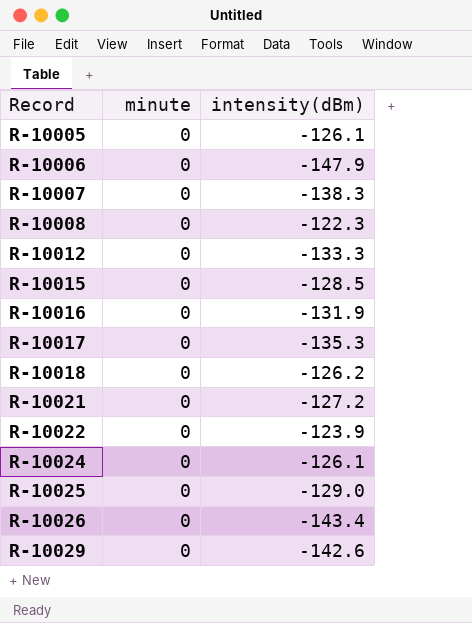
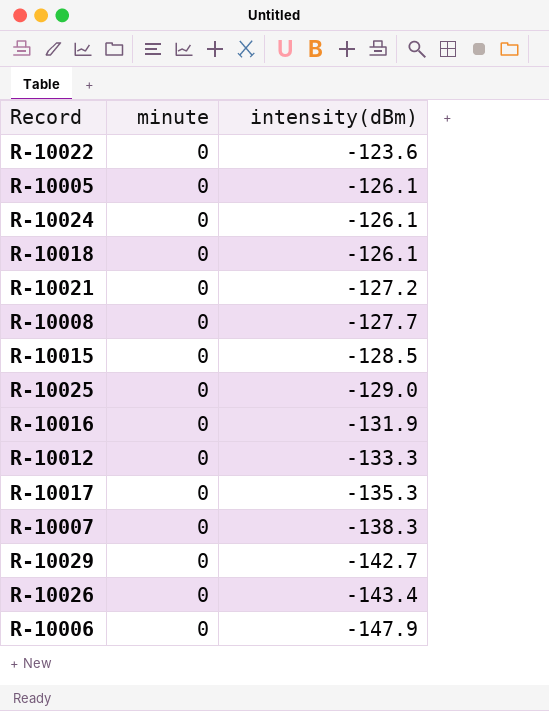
row order: Record ascending -> intensity(dBm) descending
R-10022 | intensity(dBm): -123.9 -> -123.6
R-10018 | intensity(dBm): -126.2 -> -126.1
R-10008 | intensity(dBm): -122.3 -> -127.7
R-10029 | intensity(dBm): -142.6 -> -142.7

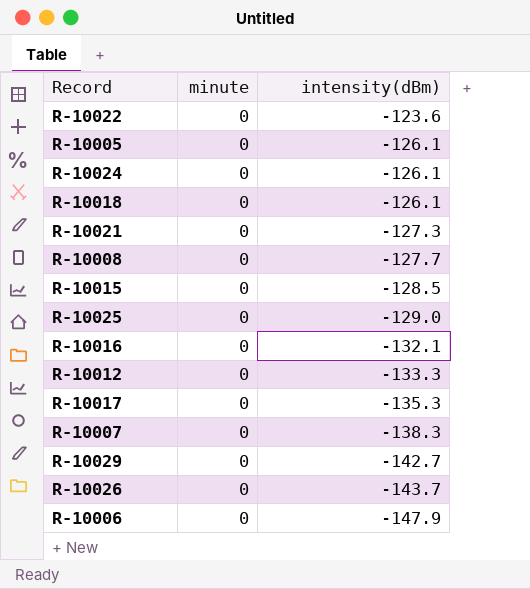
R-10021 | intensity(dBm): -127.2 -> -127.3
R-10016 | intensity(dBm): -131.9 -> -132.1
R-10026 | intensity(dBm): -143.4 -> -143.7

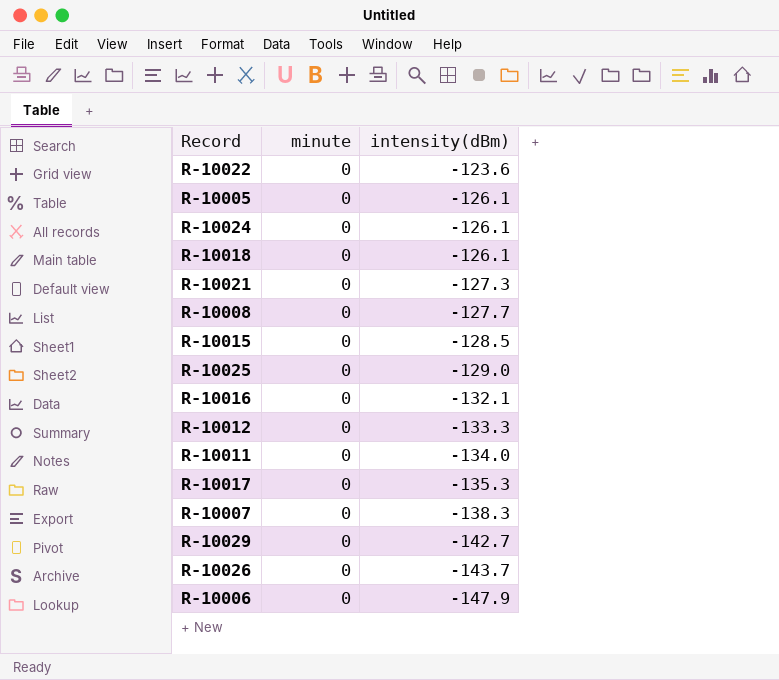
row R-10011: none -> 0 | -134.0

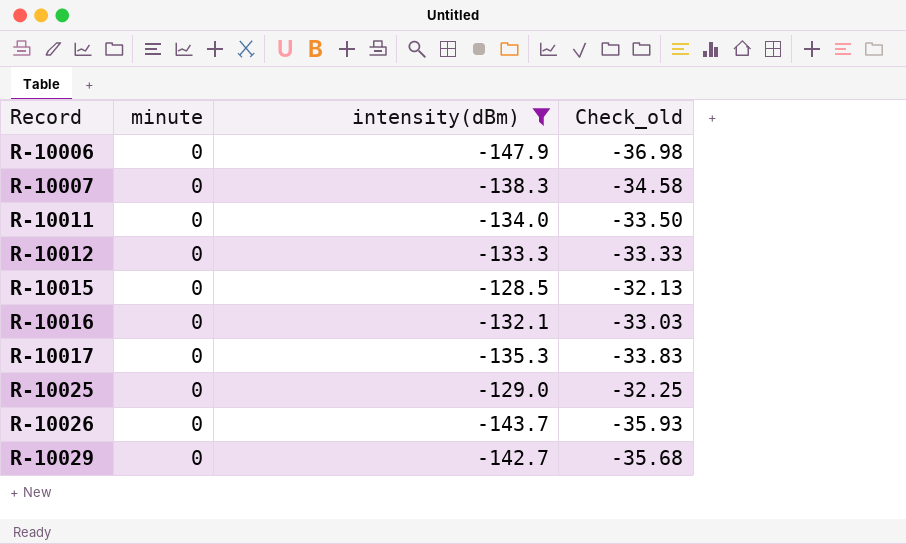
filter: none -> intensity(dBm) <= -128.5
row order: intensity(dBm) descending -> Record ascending
column Check_old | formula: none -> [intensity(dBm)] * 0.25

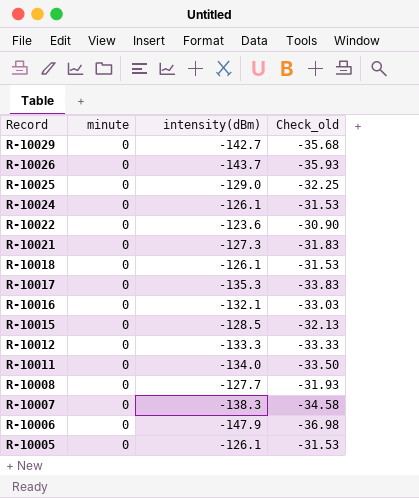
filter: intensity(dBm) <= -128.5 -> none
row order: Record ascending -> Record descending

